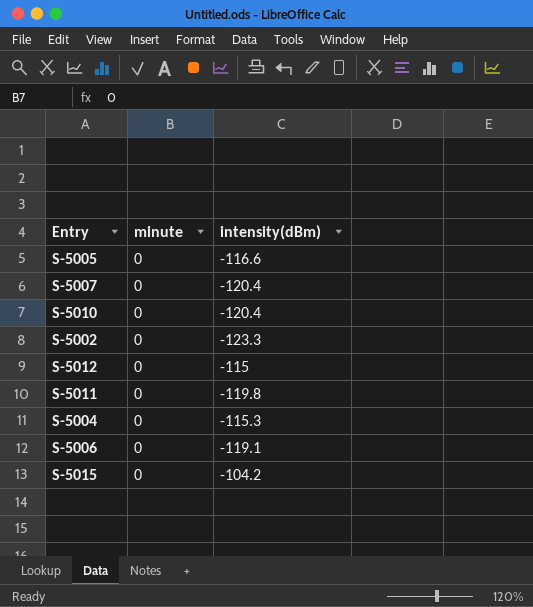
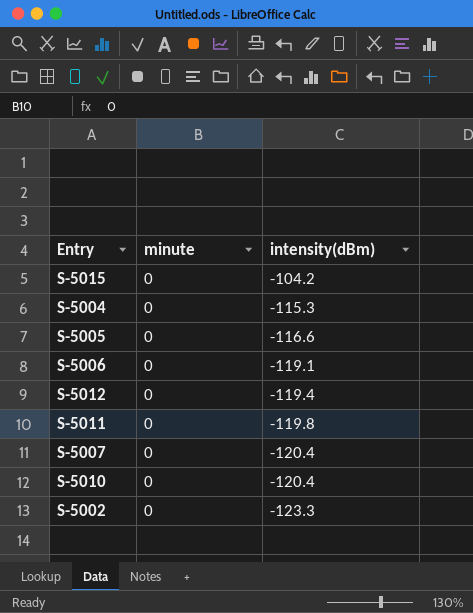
row order: none -> intensity(dBm) descending
S-5012 | intensity(dBm): -115 -> -119.4

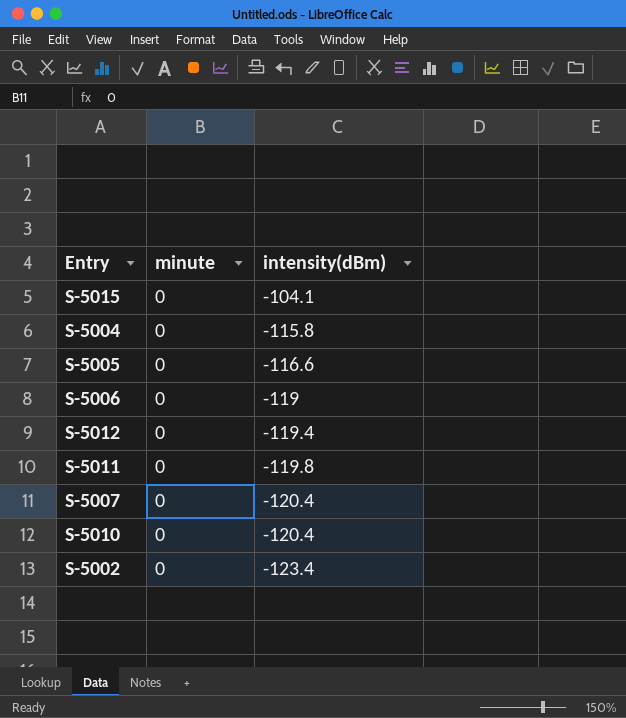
S-5015 | intensity(dBm): -104.2 -> -104.1
S-5004 | intensity(dBm): -115.3 -> -115.8
S-5006 | intensity(dBm): -119.1 -> -119
S-5002 | intensity(dBm): -123.3 -> -123.4

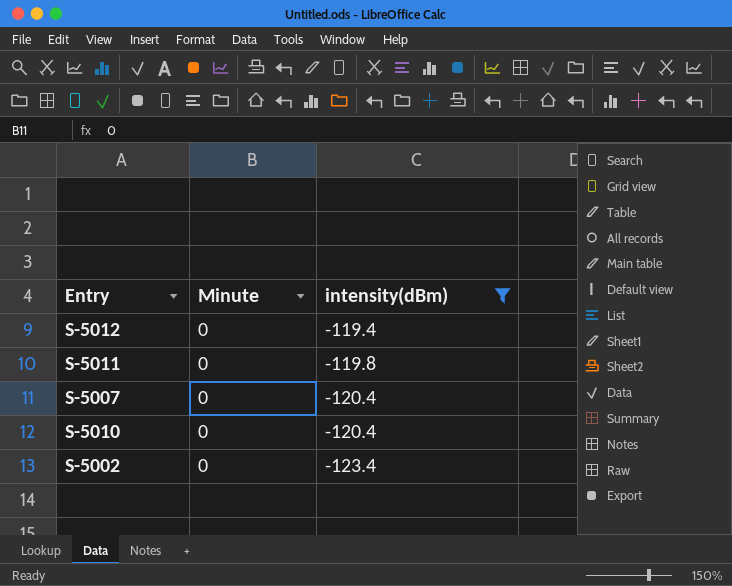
filter: none -> intensity(dBm) <= -119.4
column name: minute -> Minute

